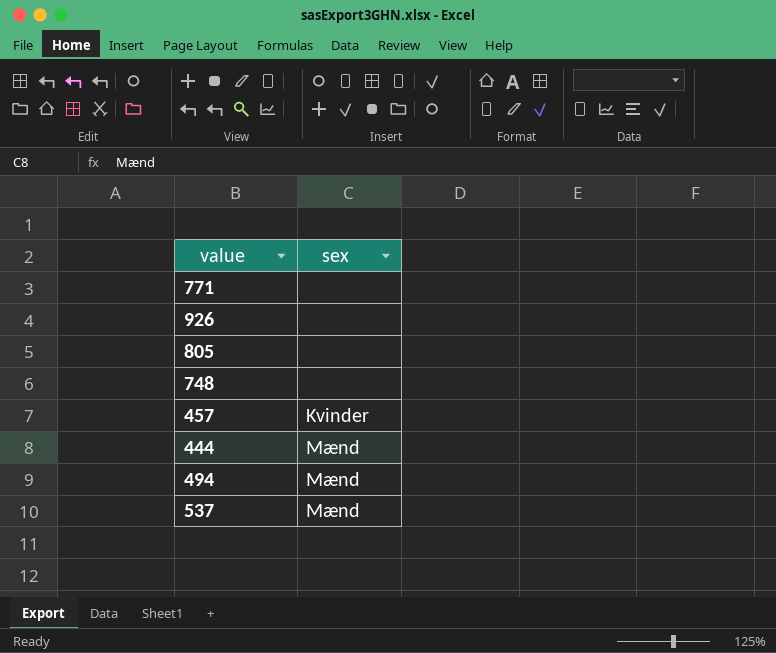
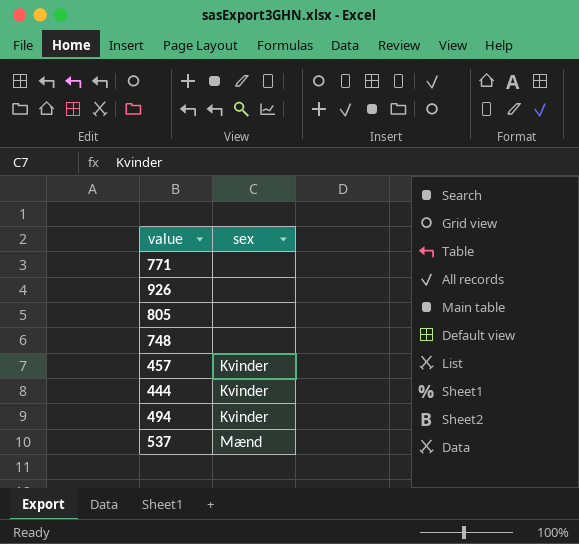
444 | sex: Mænd -> Kvinder
494 | sex: Mænd -> Kvinder

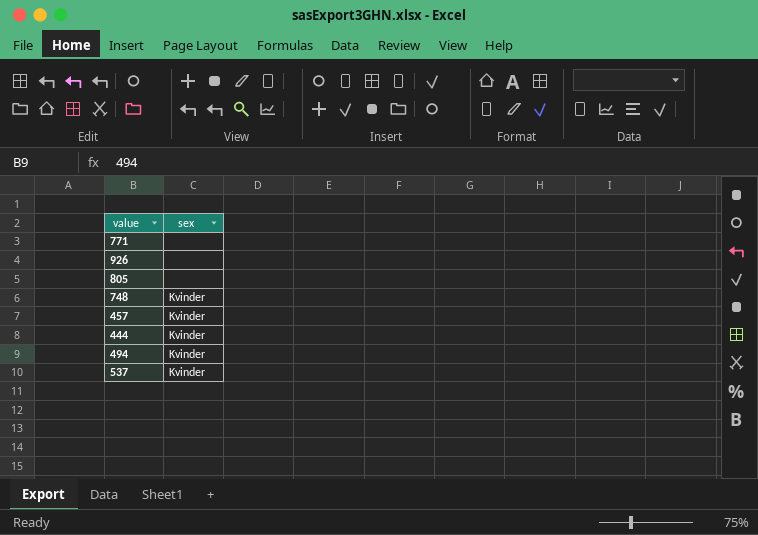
748 | sex: none -> Kvinder
537 | sex: Mænd -> Kvinder

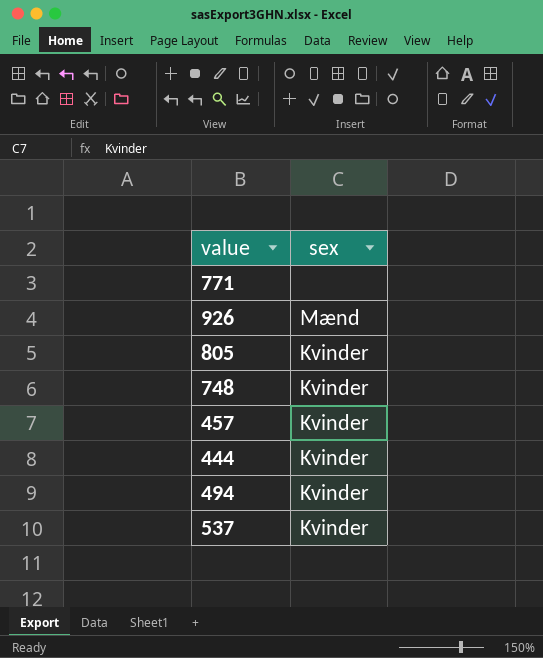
926 | sex: none -> Mænd
805 | sex: none -> Kvinder

